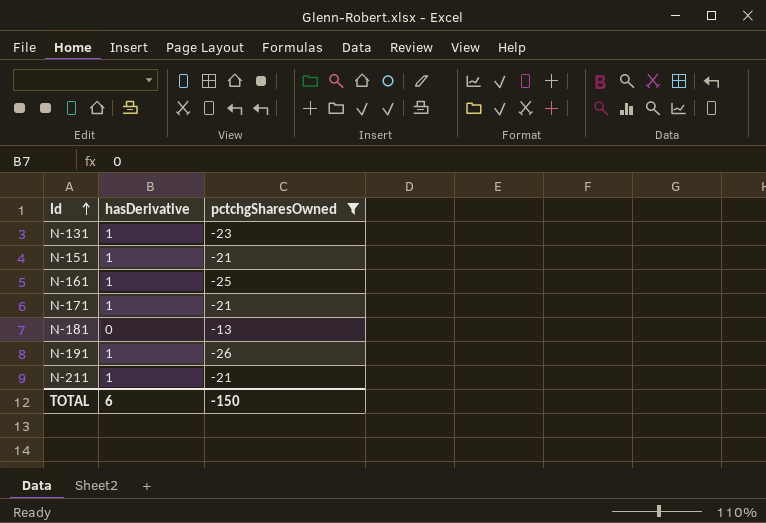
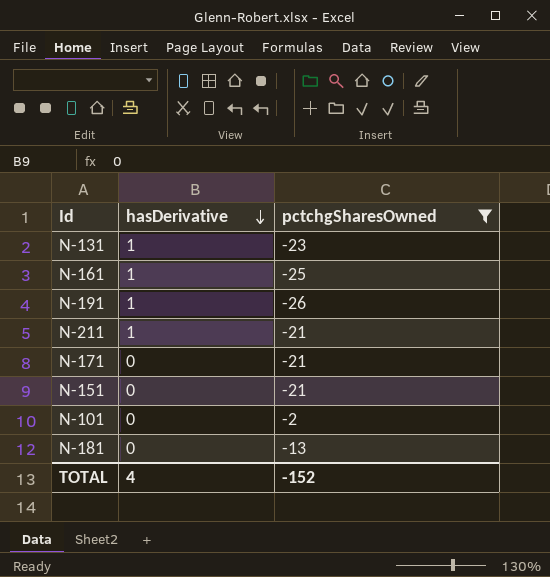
row order: Id ascending -> hasDerivative descending
N-171 | hasDerivative: 1 -> 0
N-151 | hasDerivative: 1 -> 0
row N-101: none -> 0 | -2
TOTAL | hasDerivative: 6 -> 4
TOTAL | pctchgSharesOwned: -150 -> -152

